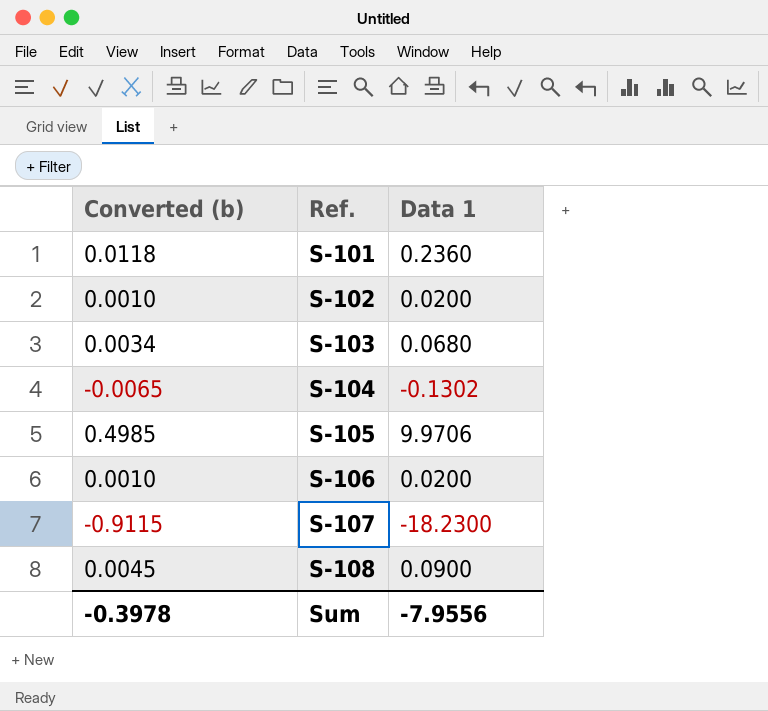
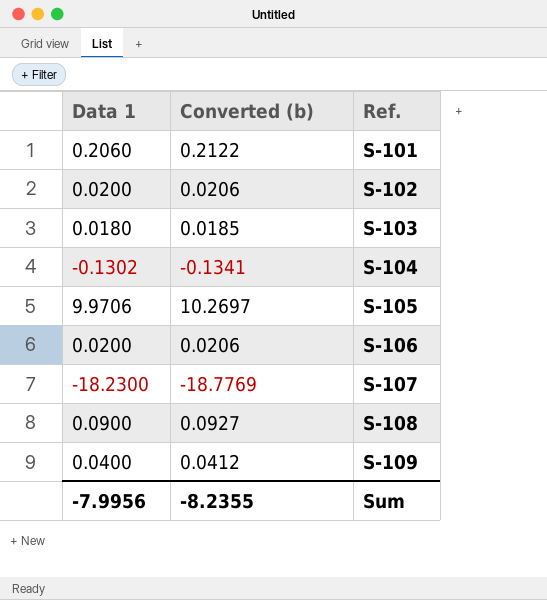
column Data 1 | position: 3 -> 1
column Converted (b) | formula: [Data 1] * 0.05 -> [Data 1] * 1.03
S-101 | Data 1: 0.2360 -> 0.2060
S-103 | Data 1: 0.0680 -> 0.0180
row S-109: none -> 0.0400 | 0.0412
Sum | Data 1: -7.9556 -> -7.9956
Sum | Converted (b): -0.3978 -> -8.2355

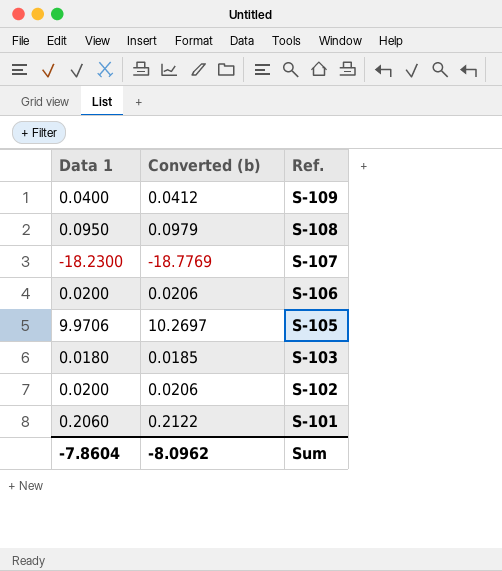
row order: Ref. ascending -> Ref. descending
row S-104: -0.1302 | -0.1341 -> none
S-108 | Data 1: 0.0900 -> 0.0950
S-108 | Converted (b): 0.0927 -> 0.0979
Sum | Data 1: -7.9956 -> -7.8604
Sum | Converted (b): -8.2355 -> -8.0962

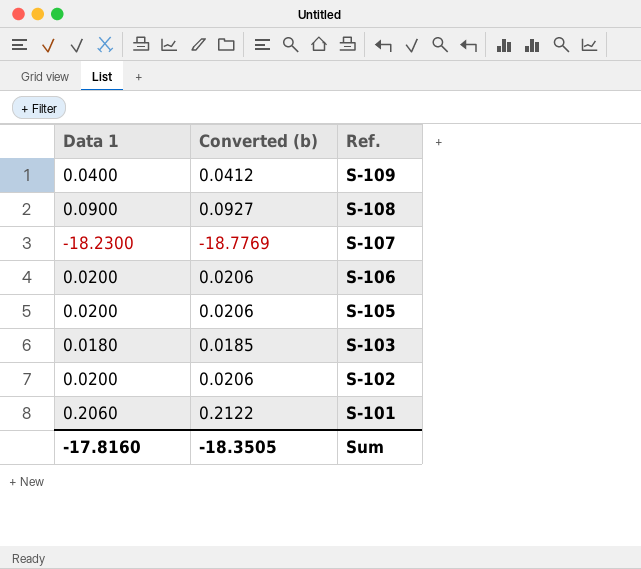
S-108 | Data 1: 0.0950 -> 0.0900
S-108 | Converted (b): 0.0979 -> 0.0927
S-105 | Data 1: 9.9706 -> 0.0200
S-105 | Converted (b): 10.2697 -> 0.0206
Sum | Data 1: -7.8604 -> -17.8160
Sum | Converted (b): -8.0962 -> -18.3505

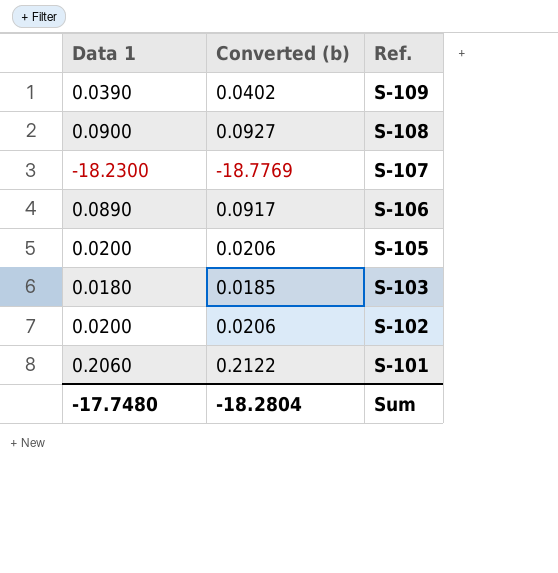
S-109 | Data 1: 0.0400 -> 0.0390
S-109 | Converted (b): 0.0412 -> 0.0402
S-106 | Data 1: 0.0200 -> 0.0890
S-106 | Converted (b): 0.0206 -> 0.0917
Sum | Data 1: -17.8160 -> -17.7480
Sum | Converted (b): -18.3505 -> -18.2804

